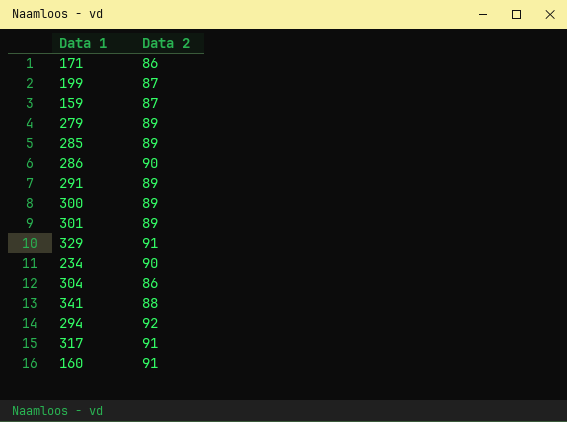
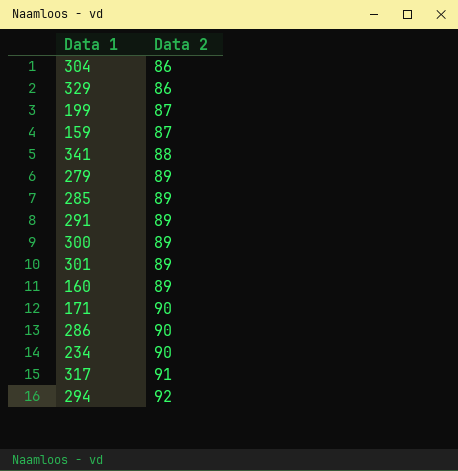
row order: none -> Data 2 ascending
329 | Data 2: 91 -> 86
160 | Data 2: 91 -> 89
171 | Data 2: 86 -> 90

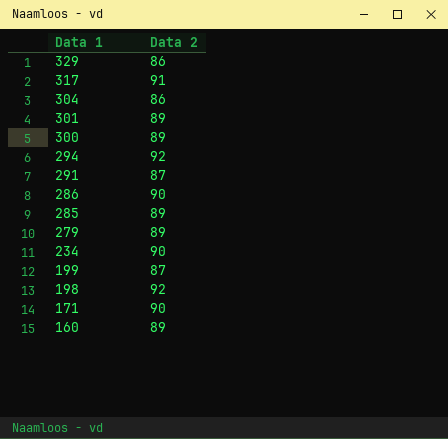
row order: Data 2 ascending -> Data 1 descending
row 159: 87 -> none
row 341: 88 -> none
291 | Data 2: 89 -> 87
row 198: none -> 92

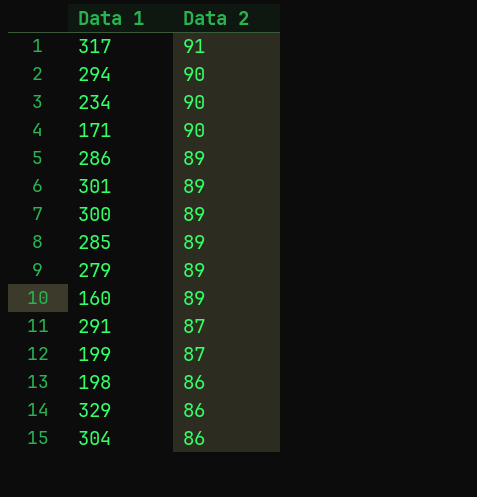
row order: Data 1 descending -> Data 2 descending
294 | Data 2: 92 -> 90
286 | Data 2: 90 -> 89
198 | Data 2: 92 -> 86

